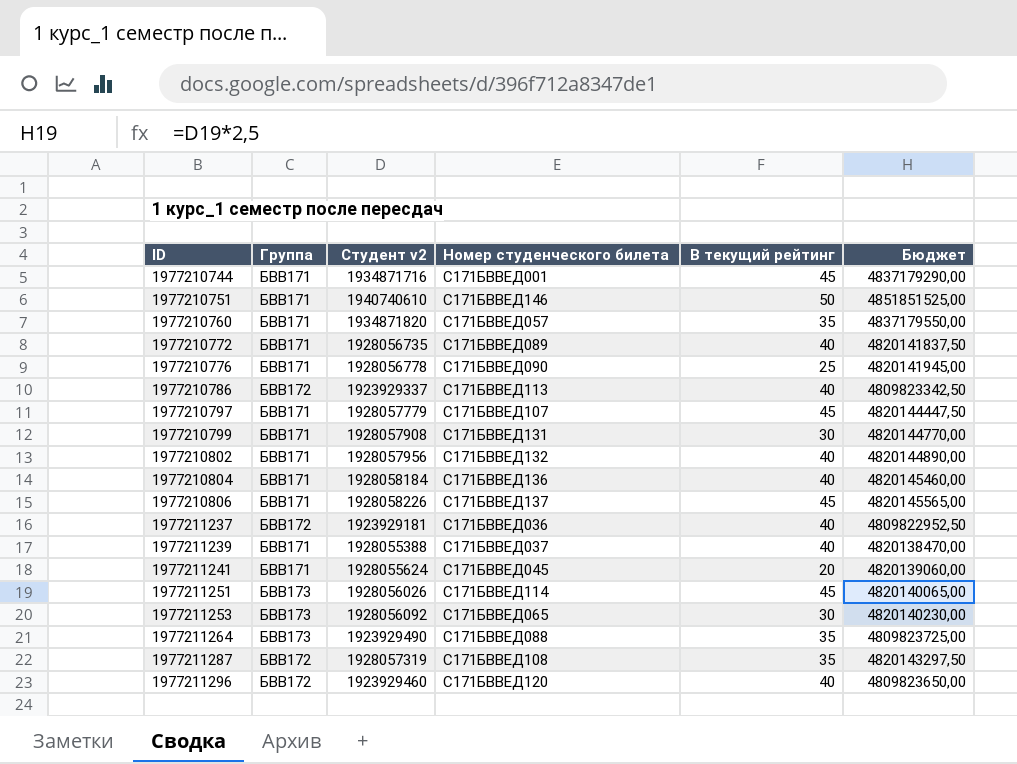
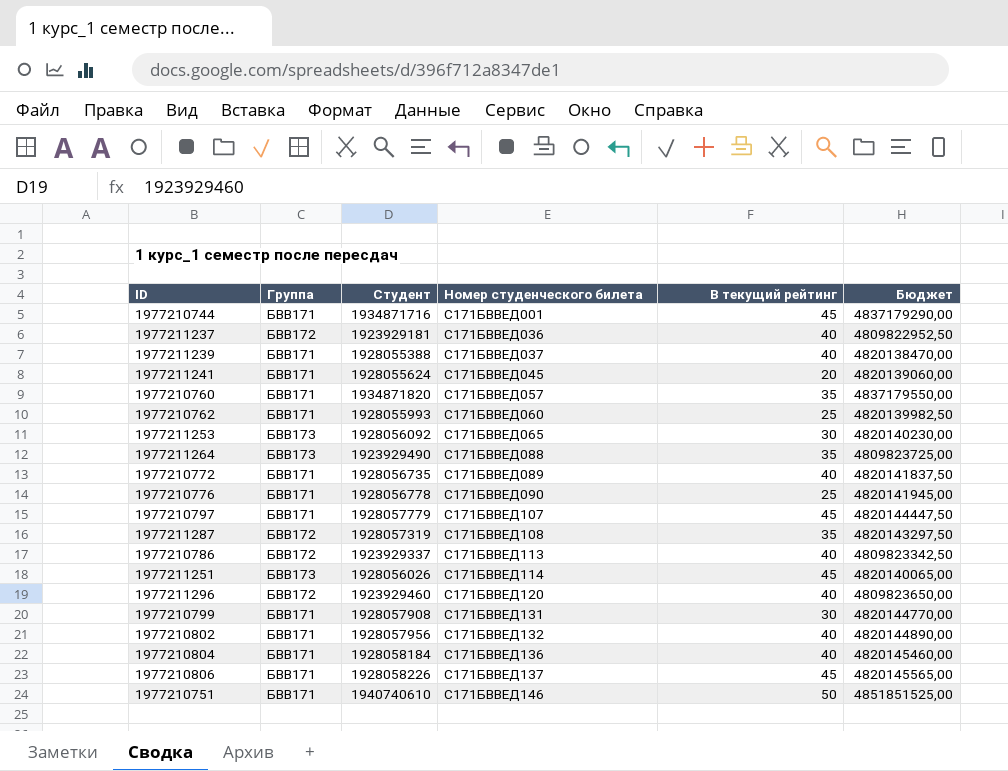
row order: ID ascending -> Номер студенческого билета ascending
column name: Студент v2 -> Студент
row 1977210762: none -> БВВ171 | 1928055993 | С171БВВЕД060 | 25 | 4820139982,50

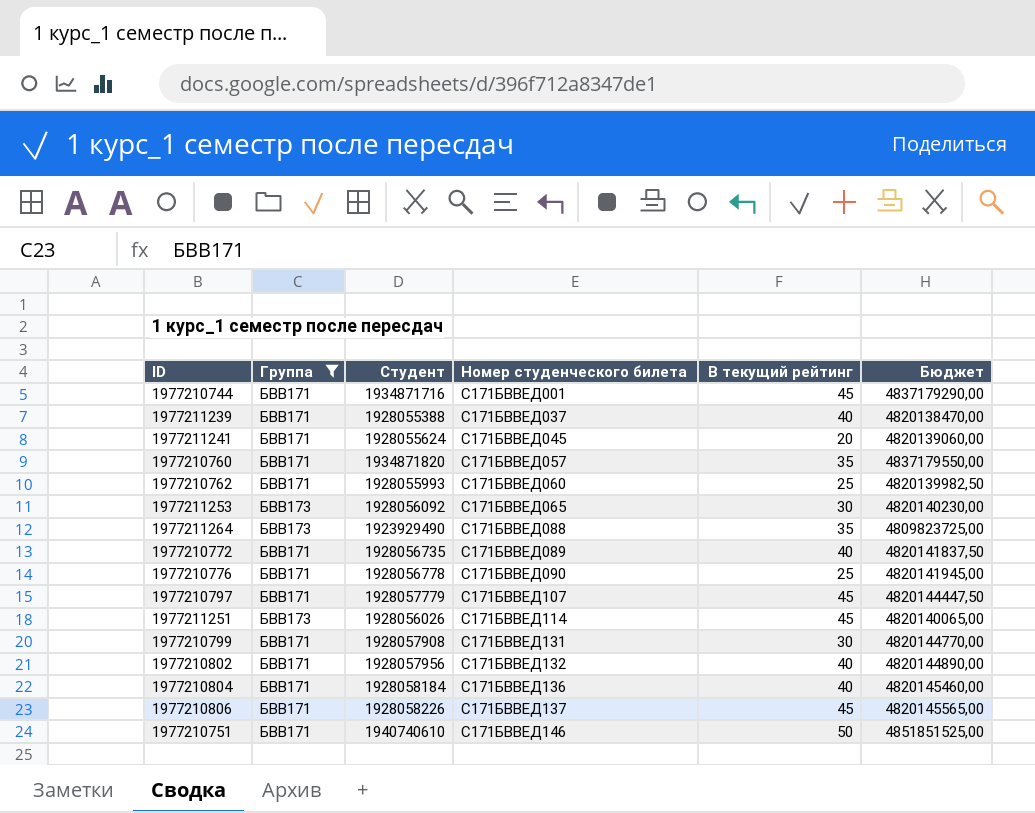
filter: none -> Группа != БВВ172

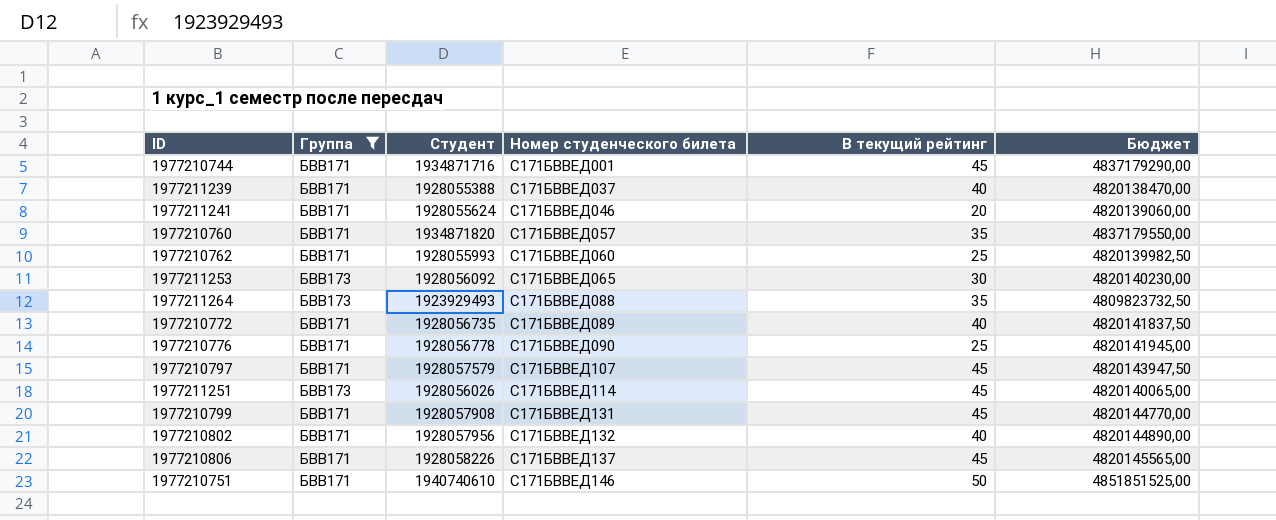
row 1977210804: БВВ171 | 1928058184 | С171БВВЕД136 | 40 | 4820145460,00 -> none
1977211241 | Номер студенческого билета: С171БВВЕД045 -> С171БВВЕД046
1977211264 | Студент: 1923929490 -> 1923929493
1977211264 | Бюджет: 4809823725,00 -> 4809823732,50
1977210797 | Студент: 1928057779 -> 1928057579
1977210797 | Бюджет: 4820144447,50 -> 4820143947,50
1977210799 | В текущий рейтинг: 30 -> 45

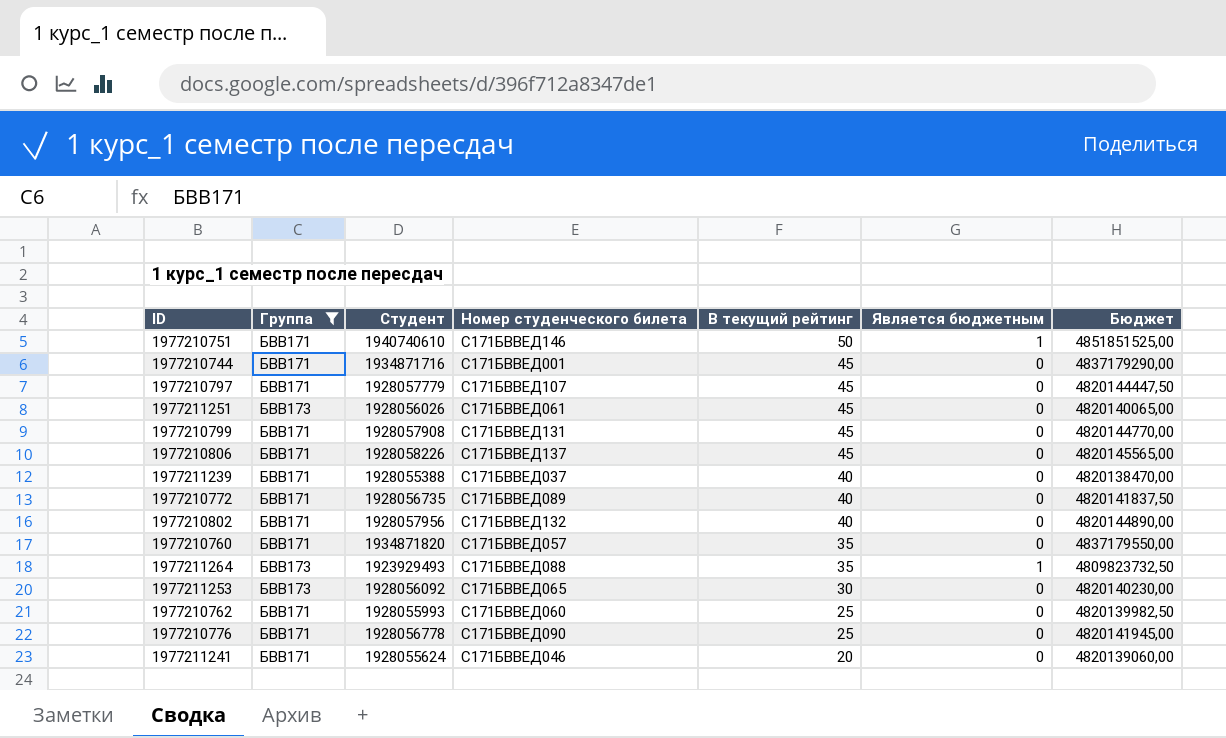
row order: Номер студенческого билета ascending -> В текущий рейтинг descending
column Является бюджетным | position: none -> 6
1977210797 | Студент: 1928057579 -> 1928057779
1977210797 | Бюджет: 4820143947,50 -> 4820144447,50
1977211251 | Номер студенческого билета: С171БВВЕД114 -> С171БВВЕД061

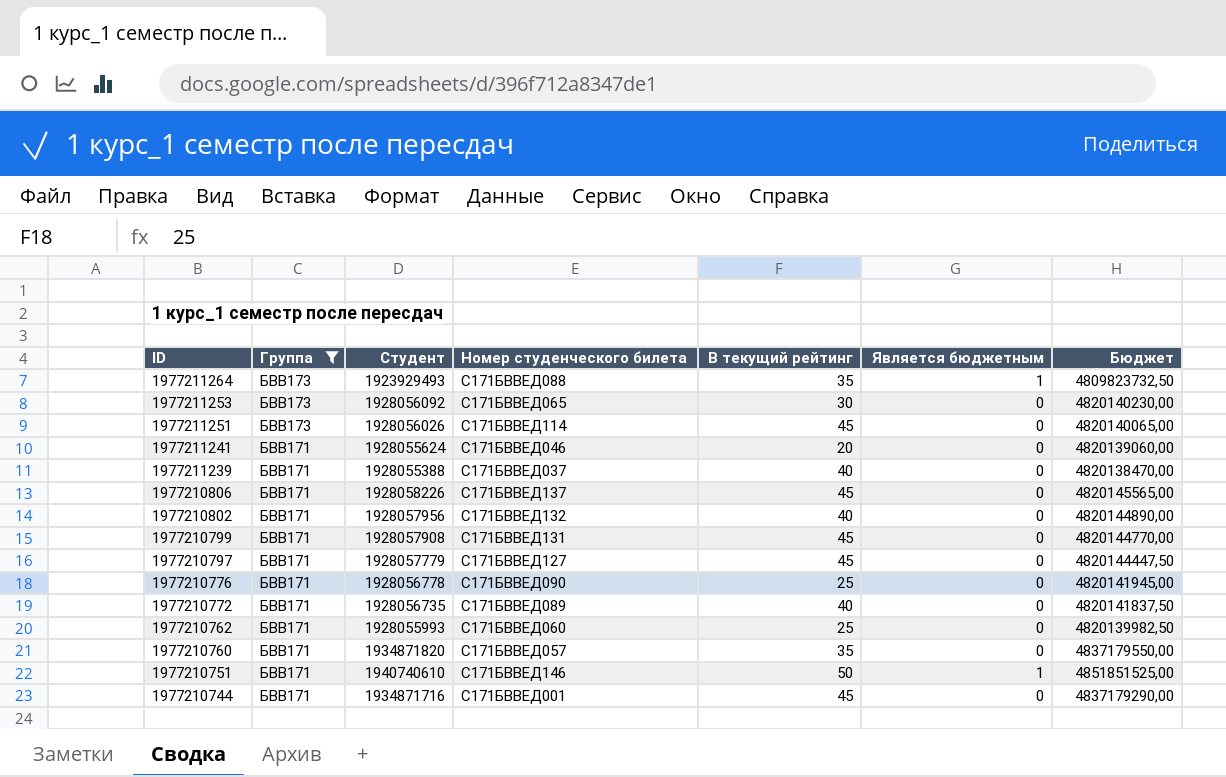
row order: В текущий рейтинг descending -> ID descending
1977211251 | Номер студенческого билета: С171БВВЕД061 -> С171БВВЕД114
1977210797 | Номер студенческого билета: С171БВВЕД107 -> С171БВВЕД127

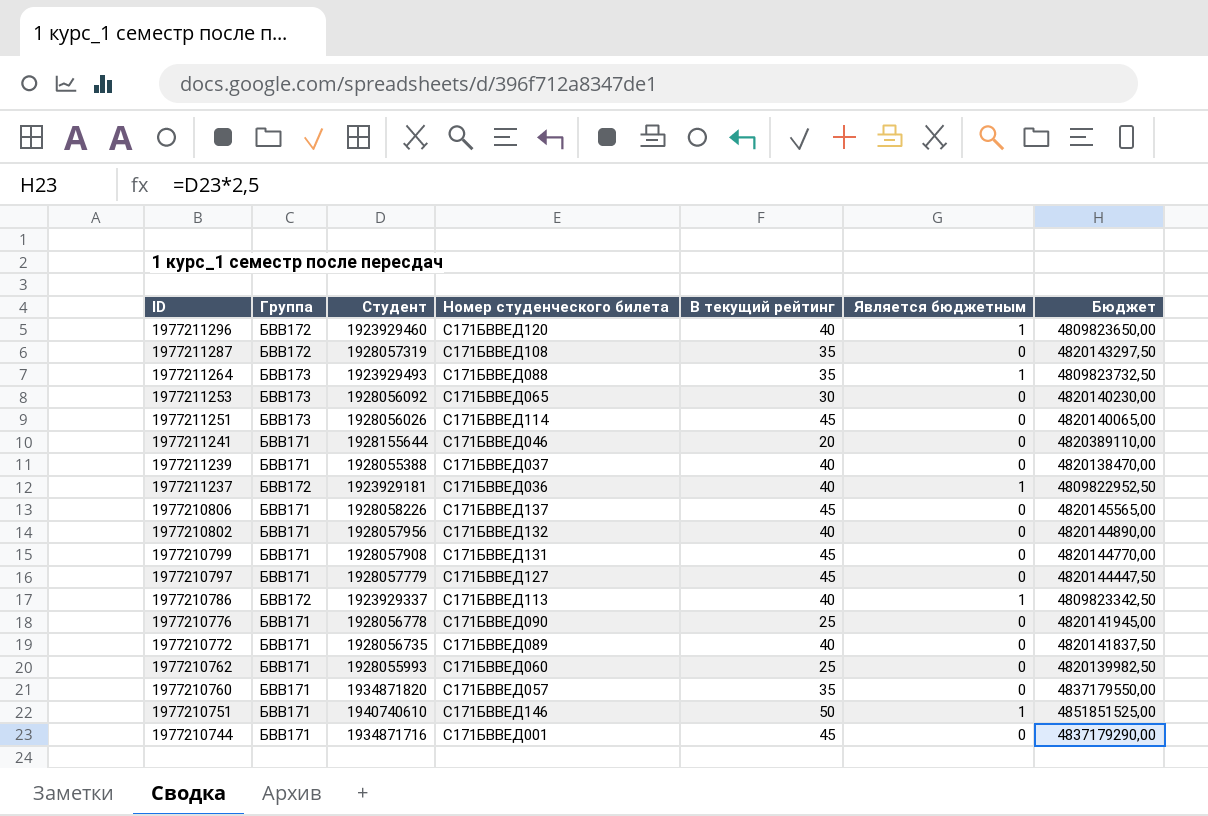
filter: Группа != БВВ172 -> none
1977211241 | Студент: 1928055624 -> 1928155644
1977211241 | Бюджет: 4820139060,00 -> 4820389110,00

